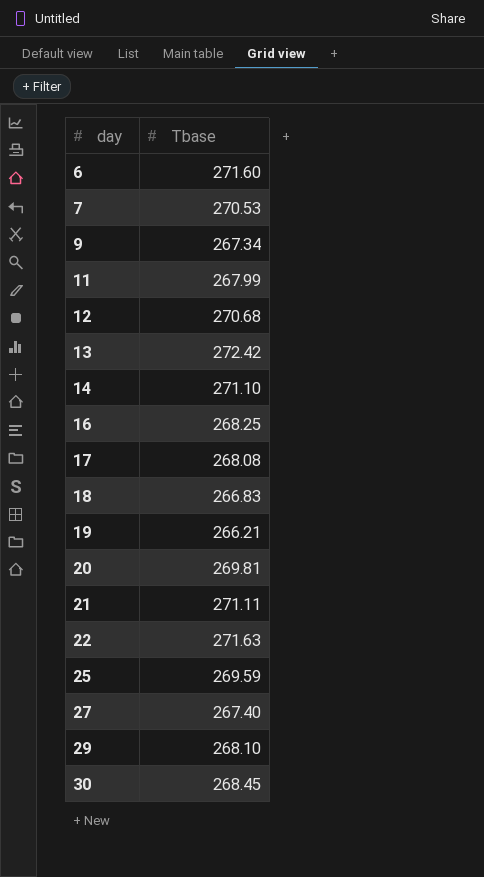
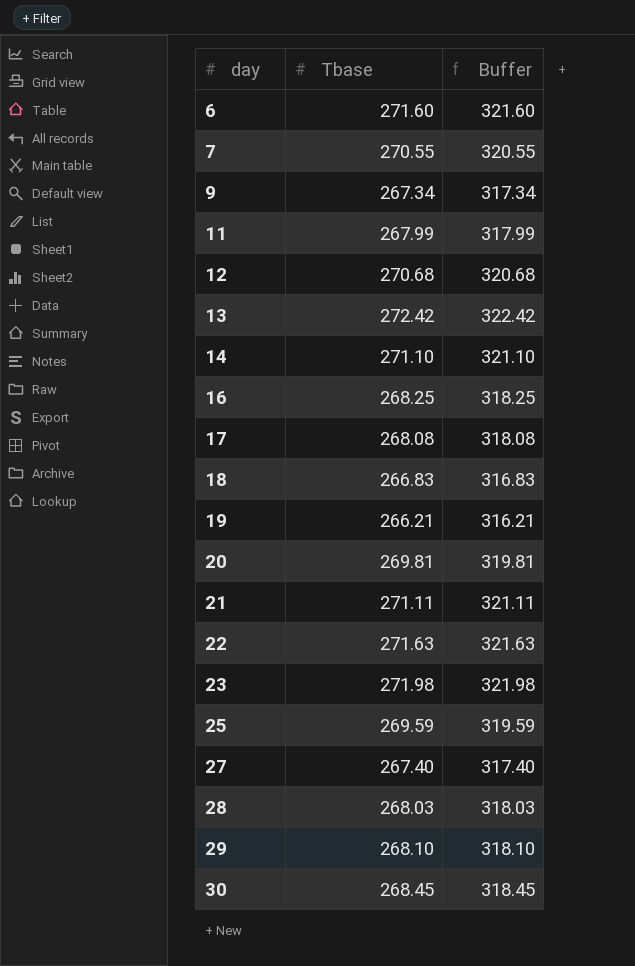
column Buffer | formula: none -> [Tbase] + 50
7 | Tbase: 270.53 -> 270.55
row 23: none -> 271.98 | 321.98
row 28: none -> 268.03 | 318.03

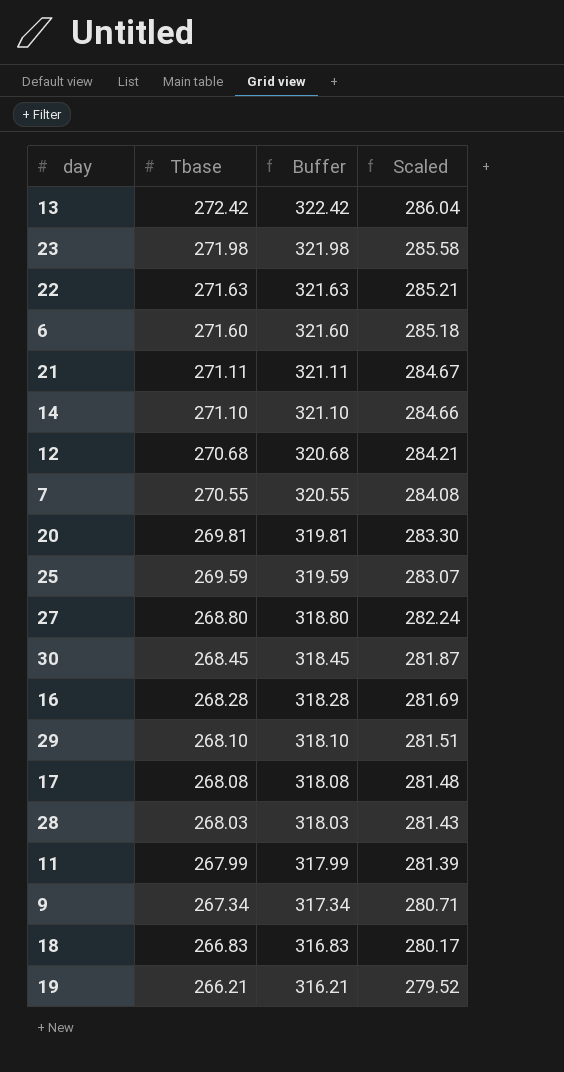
row order: day ascending -> Tbase descending
column Scaled | formula: none -> [Tbase] * 1.05
27 | Tbase: 267.40 -> 268.80
27 | Buffer: 317.40 -> 318.80
16 | Tbase: 268.25 -> 268.28
16 | Buffer: 318.25 -> 318.28

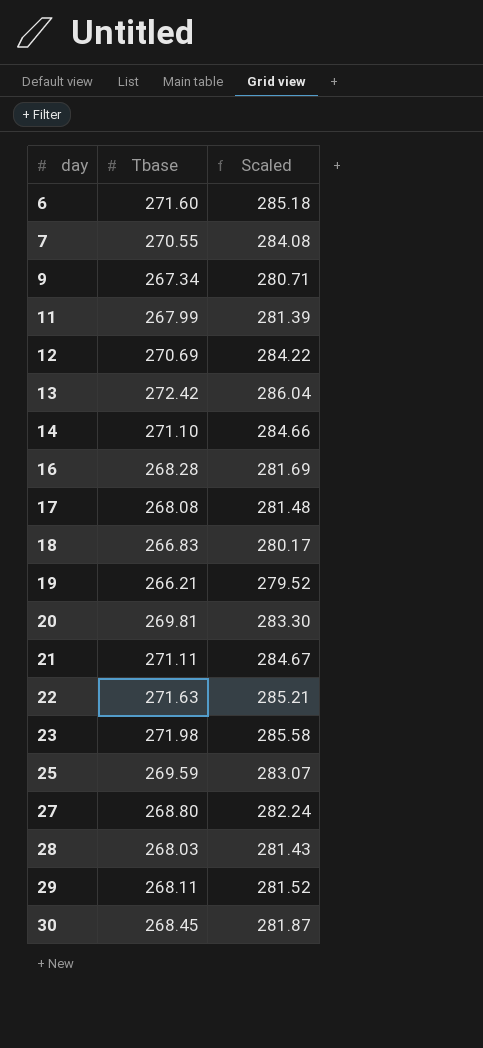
row order: Tbase descending -> day ascending
column Buffer | formula: [Tbase] + 50 -> none
12 | Tbase: 270.68 -> 270.69
12 | Scaled: 284.21 -> 284.22
29 | Tbase: 268.10 -> 268.11
29 | Scaled: 281.51 -> 281.52

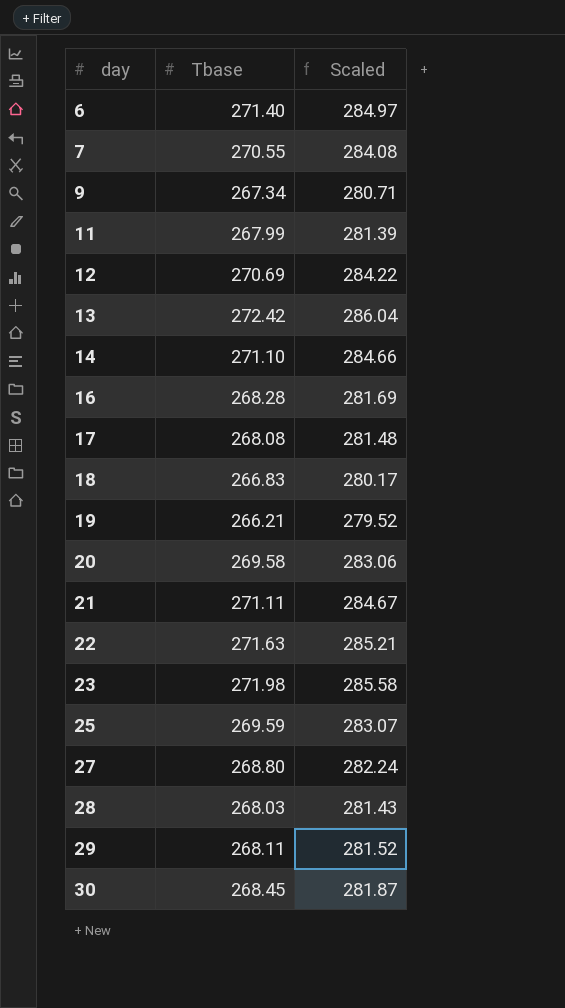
6 | Tbase: 271.60 -> 271.40
6 | Scaled: 285.18 -> 284.97
20 | Tbase: 269.81 -> 269.58
20 | Scaled: 283.30 -> 283.06

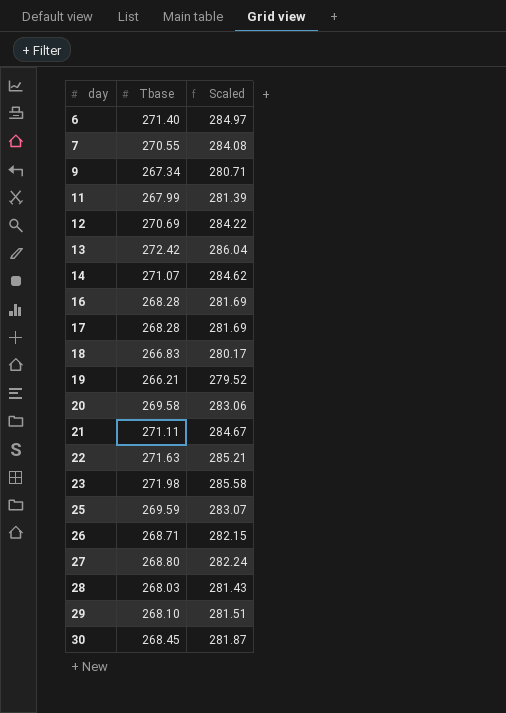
14 | Tbase: 271.10 -> 271.07
14 | Scaled: 284.66 -> 284.62
17 | Tbase: 268.08 -> 268.28
17 | Scaled: 281.48 -> 281.69
row 26: none -> 268.71 | 282.15
29 | Tbase: 268.11 -> 268.10
29 | Scaled: 281.52 -> 281.51

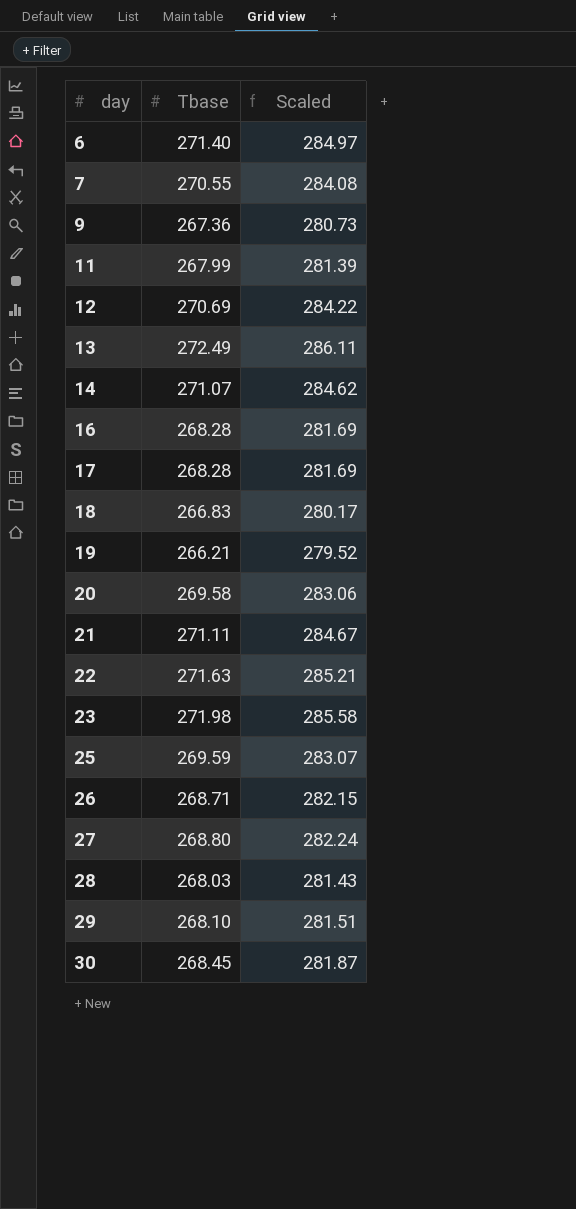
9 | Tbase: 267.34 -> 267.36
9 | Scaled: 280.71 -> 280.73
13 | Tbase: 272.42 -> 272.49
13 | Scaled: 286.04 -> 286.11

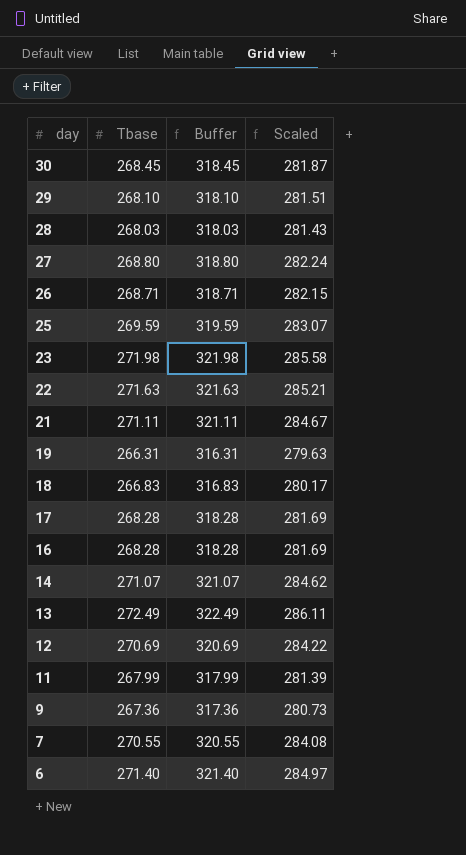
row order: day ascending -> day descending
column Buffer | formula: none -> [Tbase] + 50
row 20: 269.58 | 283.06 -> none
19 | Tbase: 266.21 -> 266.31
19 | Scaled: 279.52 -> 279.63

